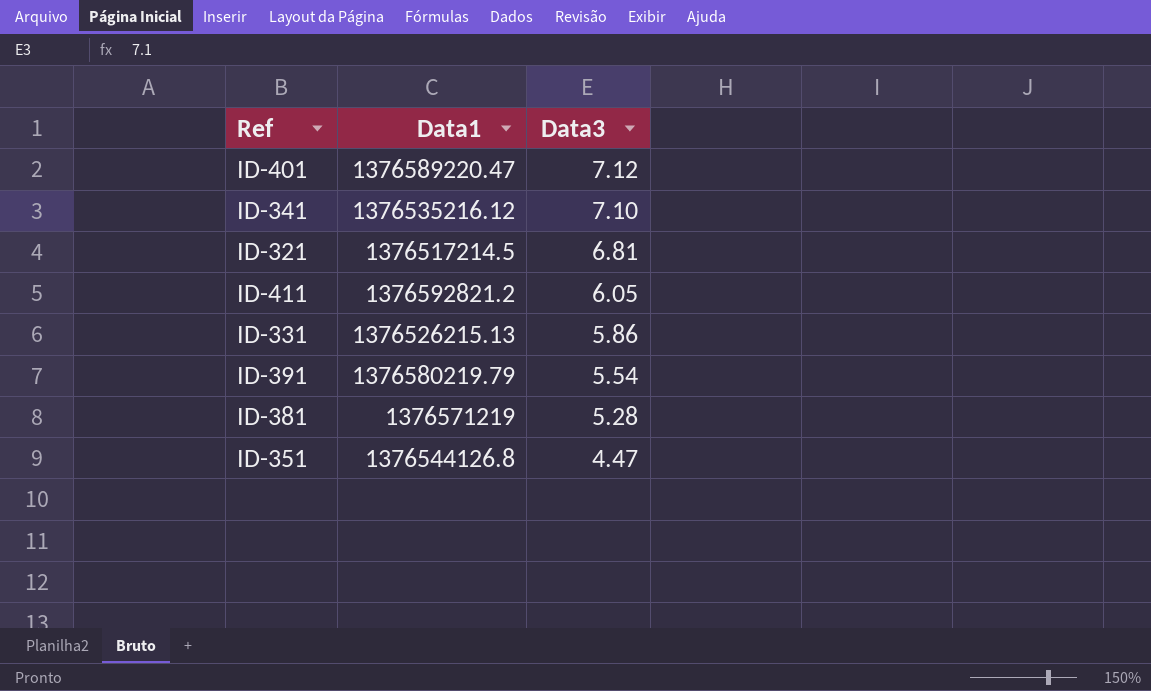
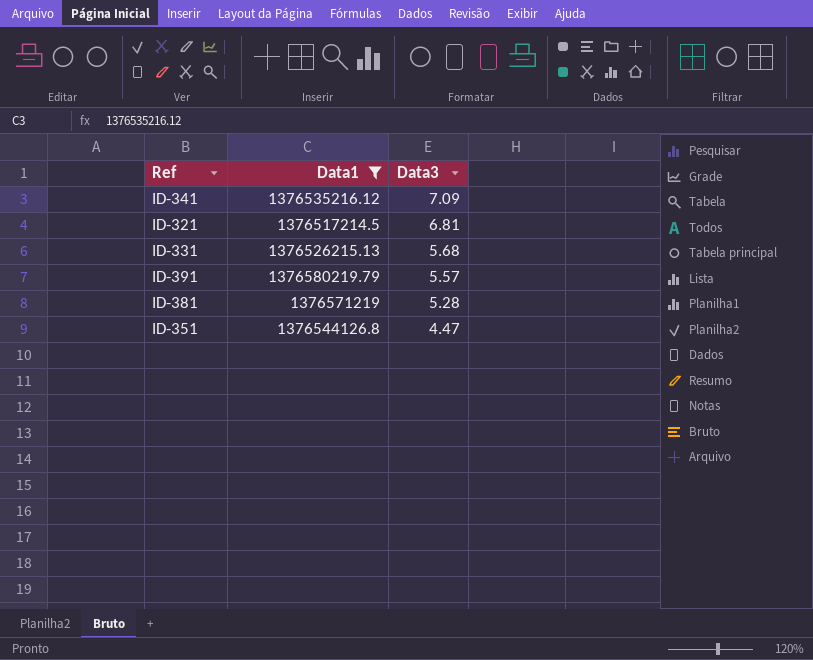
filter: none -> Data1 <= 1376580219.79
ID-341 | Data3: 7.10 -> 7.09
ID-331 | Data3: 5.86 -> 5.68
ID-391 | Data3: 5.54 -> 5.57

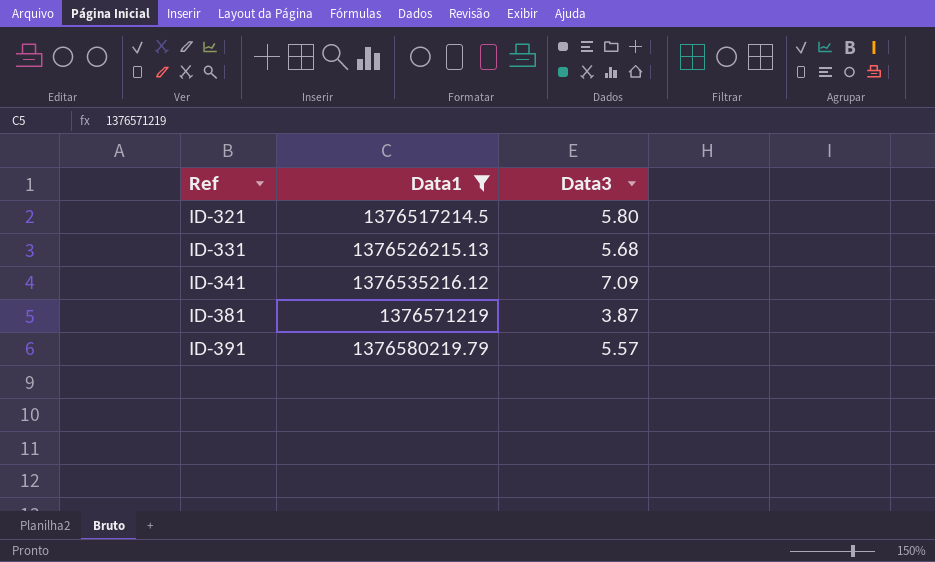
row order: Data3 descending -> Ref ascending
row ID-351: 1376544126.8 | 4.47 -> none
ID-321 | Data3: 6.81 -> 5.80
ID-381 | Data3: 5.28 -> 3.87

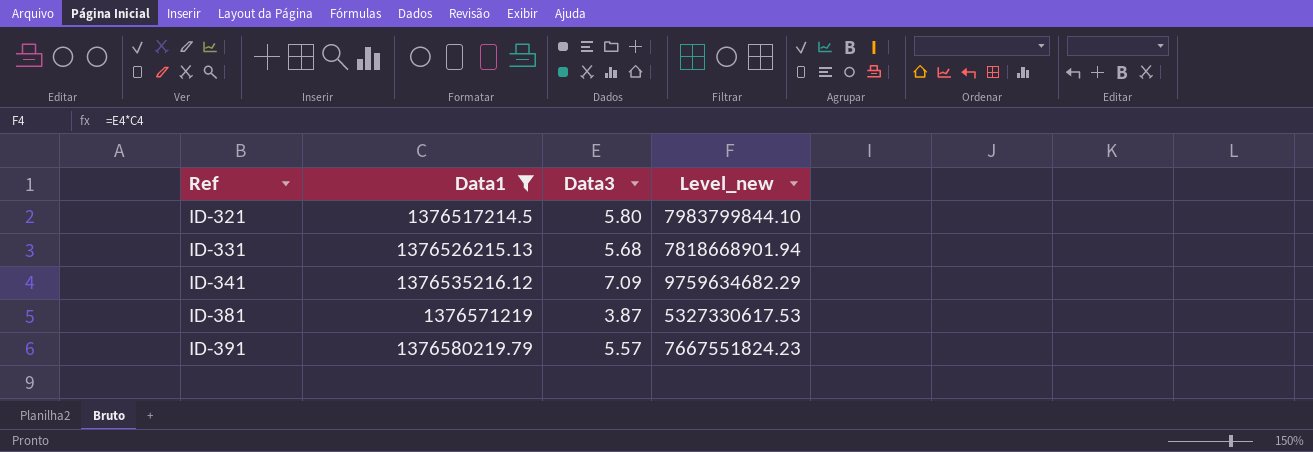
column Level_new | formula: none -> [Data1] * [Data3]

